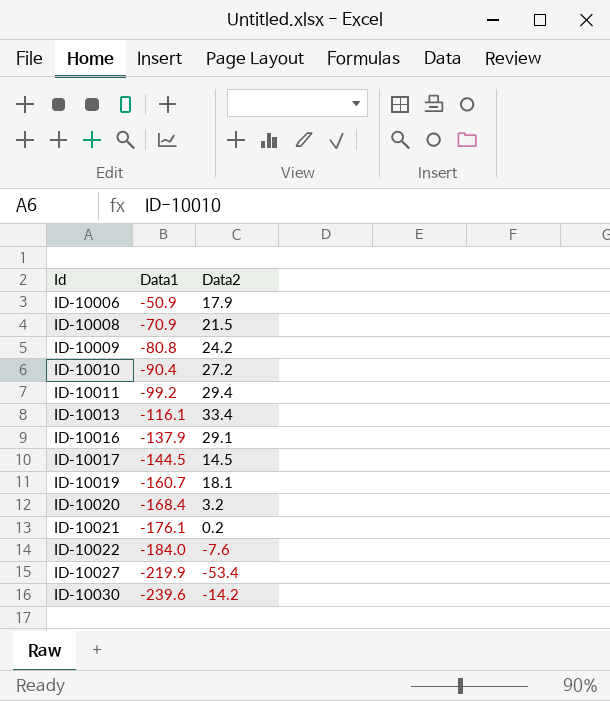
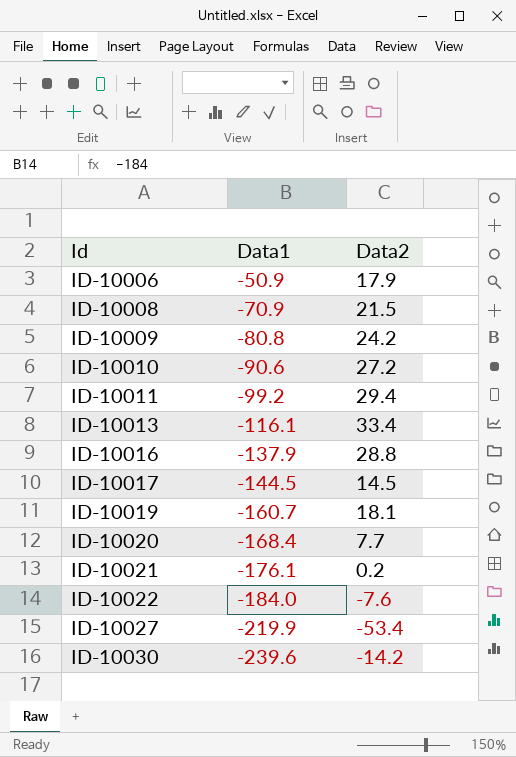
ID-10010 | Data1: -90.4 -> -90.6
ID-10016 | Data2: 29.1 -> 28.8
ID-10020 | Data2: 3.2 -> 7.7

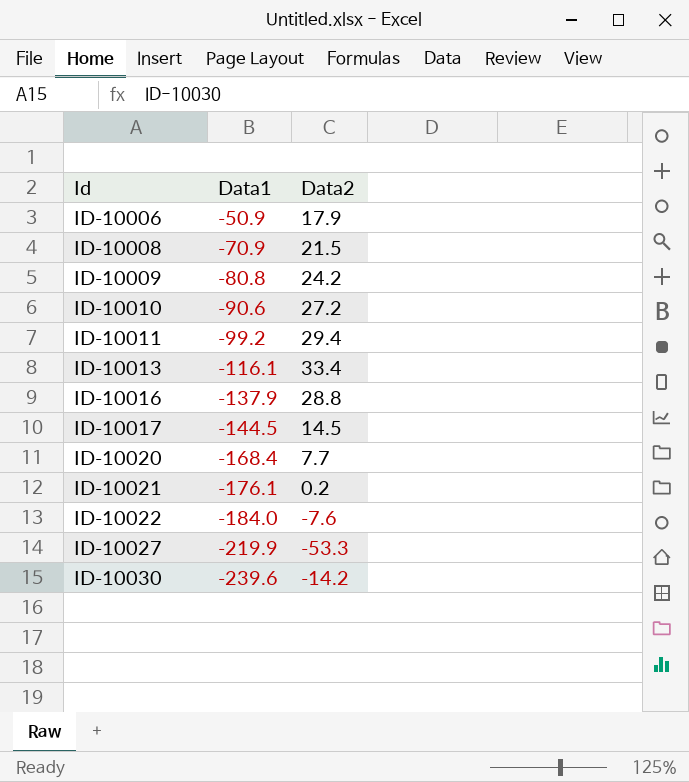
row ID-10019: -160.7 | 18.1 -> none
ID-10027 | Data2: -53.4 -> -53.3

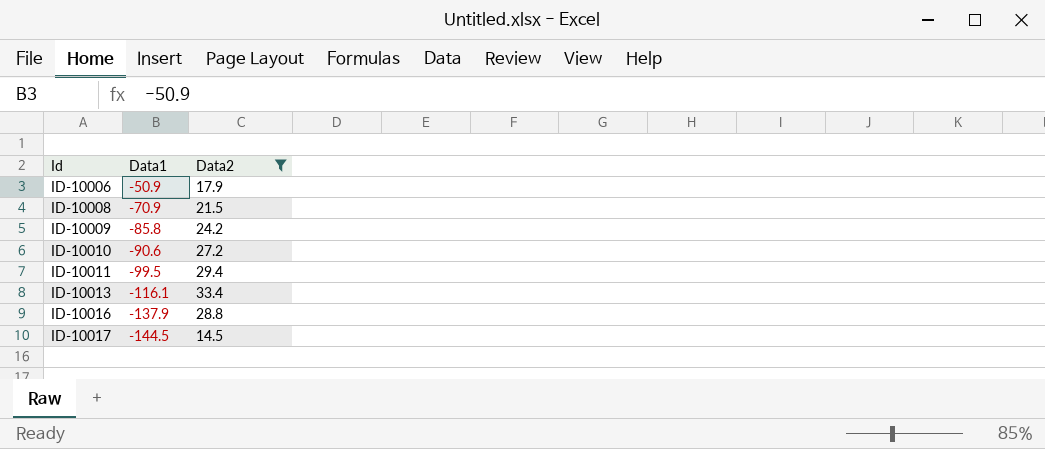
filter: none -> Data2 >= 14.5
ID-10009 | Data1: -80.8 -> -85.8
ID-10011 | Data1: -99.2 -> -99.5

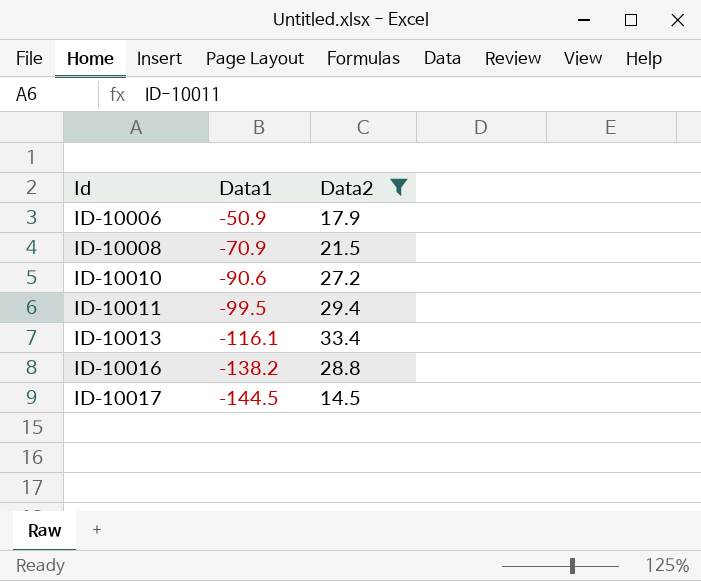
row ID-10009: -85.8 | 24.2 -> none
ID-10016 | Data1: -137.9 -> -138.2

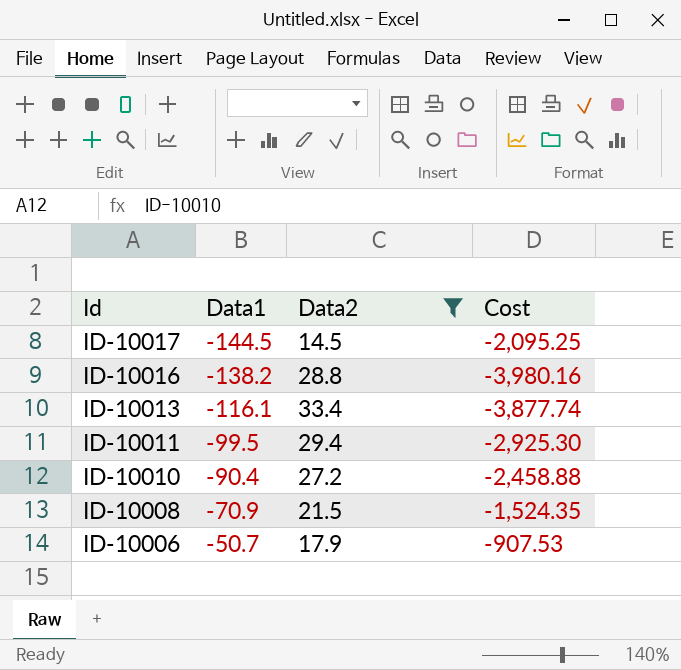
row order: Id ascending -> Id descending
column Cost | formula: none -> [Data1] * [Data2]
ID-10010 | Data1: -90.6 -> -90.4
ID-10006 | Data1: -50.9 -> -50.7

